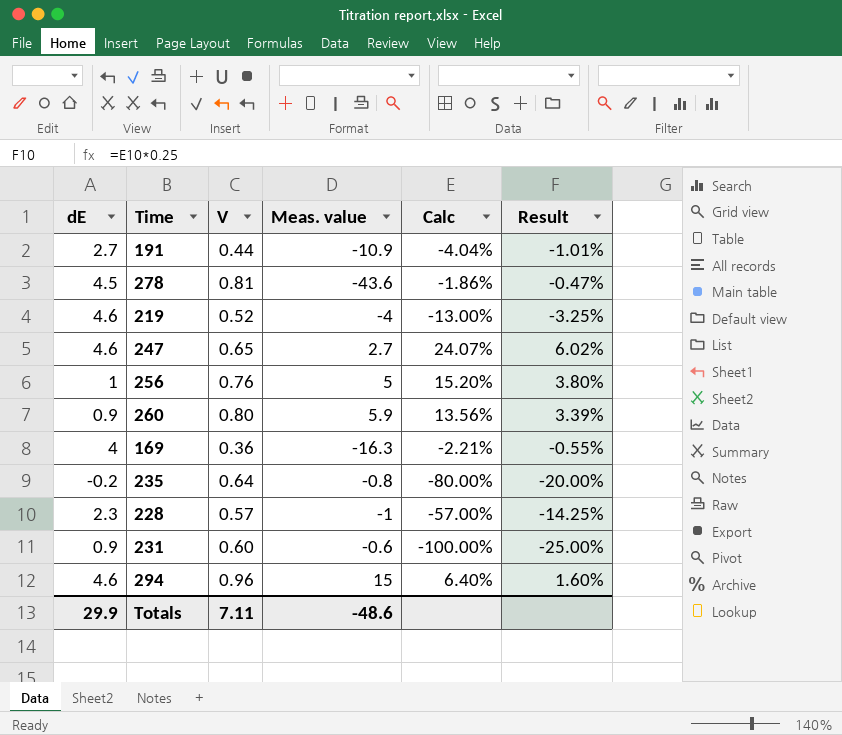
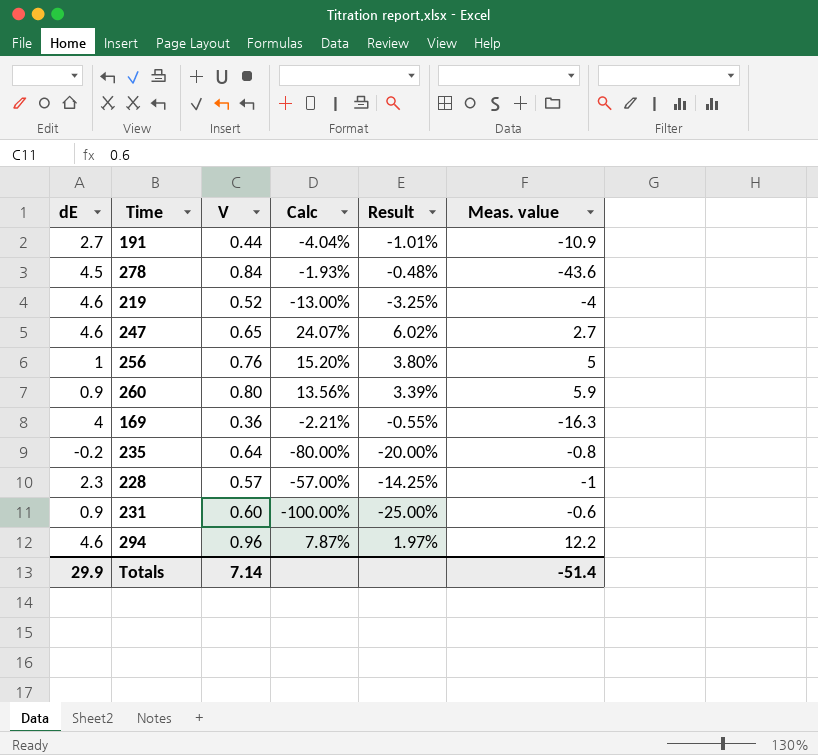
column Meas. value | position: 4 -> 6
278 | V: 0.81 -> 0.84
278 | Calc: -1.86% -> -1.93%
278 | Result: -0.47% -> -0.48%
294 | Calc: 6.40% -> 7.87%
294 | Result: 1.60% -> 1.97%
294 | Meas. value: 15 -> 12.2
Totals | V: 7.11 -> 7.14
Totals | Meas. value: -48.6 -> -51.4

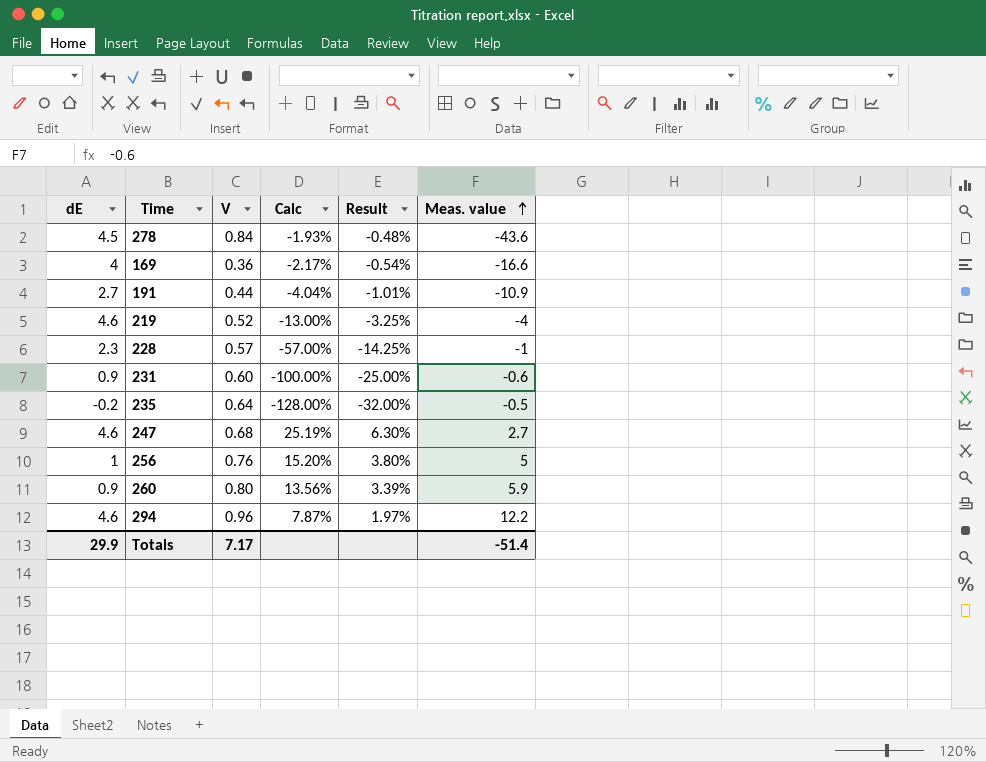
row order: none -> Meas. value ascending
169 | Calc: -2.21% -> -2.17%
169 | Result: -0.55% -> -0.54%
169 | Meas. value: -16.3 -> -16.6
235 | Calc: -80.00% -> -128.00%
235 | Result: -20.00% -> -32.00%
235 | Meas. value: -0.8 -> -0.5
247 | V: 0.65 -> 0.68
247 | Calc: 24.07% -> 25.19%
247 | Result: 6.02% -> 6.30%
Totals | V: 7.14 -> 7.17

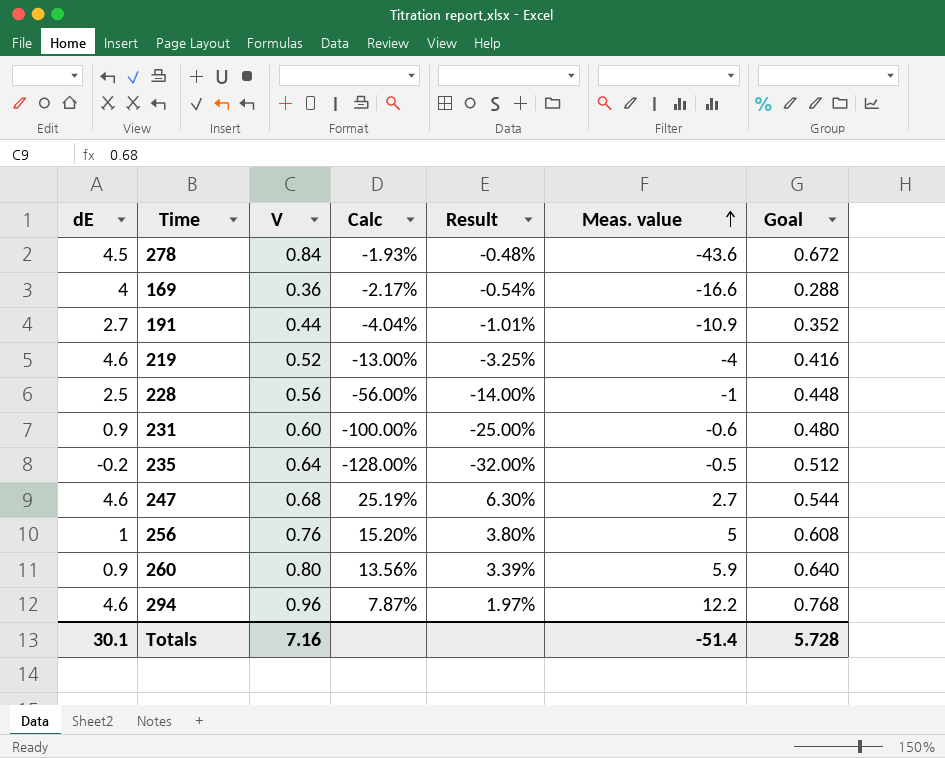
column Goal | formula: none -> [V] * 0.8
228 | dE: 2.3 -> 2.5
228 | V: 0.57 -> 0.56
228 | Calc: -57.00% -> -56.00%
228 | Result: -14.25% -> -14.00%
Totals | dE: 29.9 -> 30.1
Totals | V: 7.17 -> 7.16

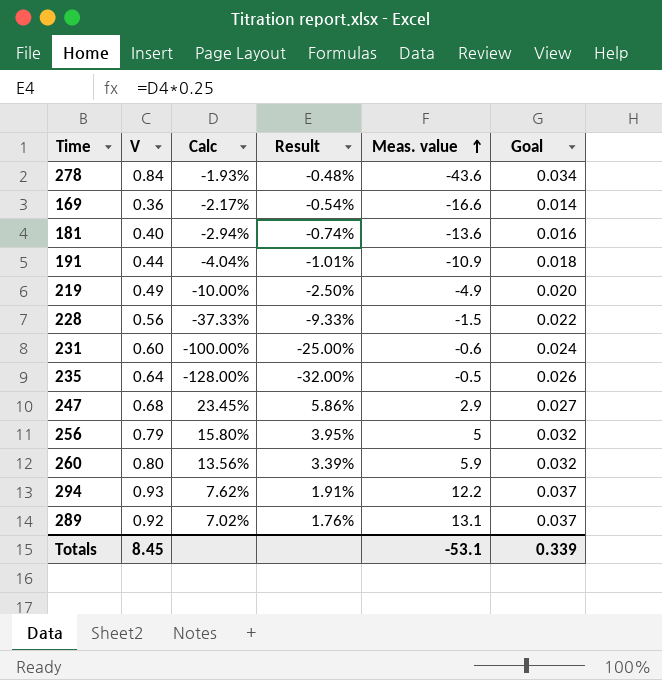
column dE | position: 1 -> none
column Goal | formula: [V] * 0.8 -> [V] * 0.04
row 181: none -> 0.40 | -2.94% | -0.74% | -13.6 | 0.016
219 | V: 0.52 -> 0.49
219 | Calc: -13.00% -> -10.00%
219 | Result: -3.25% -> -2.50%
219 | Meas. value: -4 -> -4.9
228 | Calc: -56.00% -> -37.33%
228 | Result: -14.00% -> -9.33%
228 | Meas. value: -1 -> -1.5
247 | Calc: 25.19% -> 23.45%
247 | Result: 6.30% -> 5.86%
247 | Meas. value: 2.7 -> 2.9
256 | V: 0.76 -> 0.79
256 | Calc: 15.20% -> 15.80%
256 | Result: 3.80% -> 3.95%
294 | V: 0.96 -> 0.93
294 | Calc: 7.87% -> 7.62%
294 | Result: 1.97% -> 1.91%
row 289: none -> 0.92 | 7.02% | 1.76% | 13.1 | 0.037
Totals | V: 7.16 -> 8.45
Totals | Meas. value: -51.4 -> -53.1
Totals | Goal: 5.728 -> 0.339

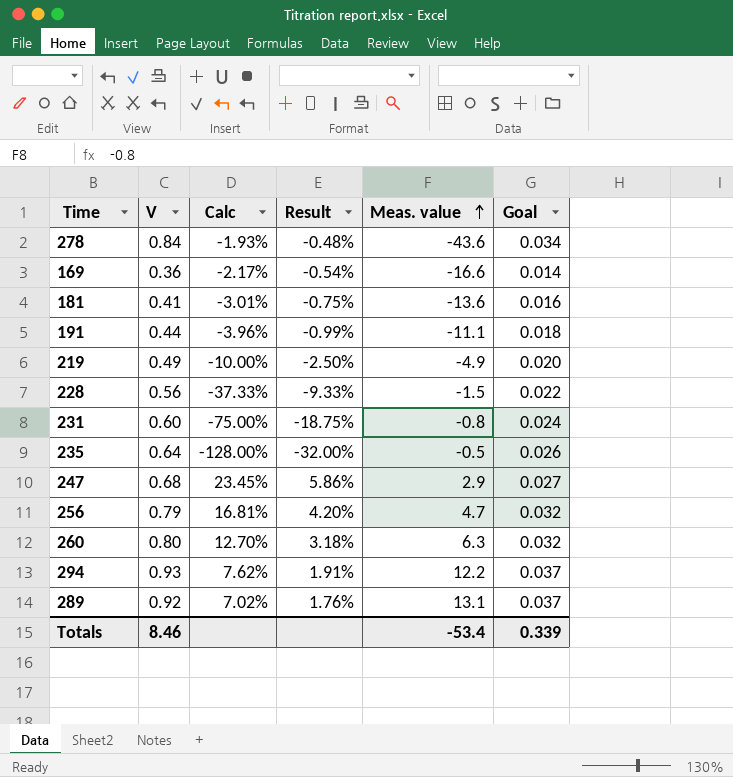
181 | V: 0.40 -> 0.41
181 | Calc: -2.94% -> -3.01%
181 | Result: -0.74% -> -0.75%
191 | Calc: -4.04% -> -3.96%
191 | Result: -1.01% -> -0.99%
191 | Meas. value: -10.9 -> -11.1
231 | Calc: -100.00% -> -75.00%
231 | Result: -25.00% -> -18.75%
231 | Meas. value: -0.6 -> -0.8
256 | Calc: 15.80% -> 16.81%
256 | Result: 3.95% -> 4.20%
256 | Meas. value: 5 -> 4.7
260 | Calc: 13.56% -> 12.70%
260 | Result: 3.39% -> 3.18%
260 | Meas. value: 5.9 -> 6.3
Totals | V: 8.45 -> 8.46
Totals | Meas. value: -53.1 -> -53.4

